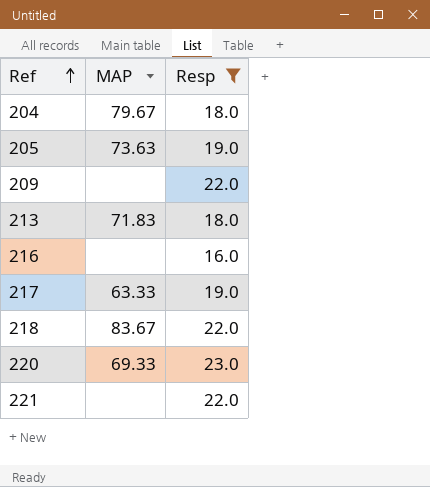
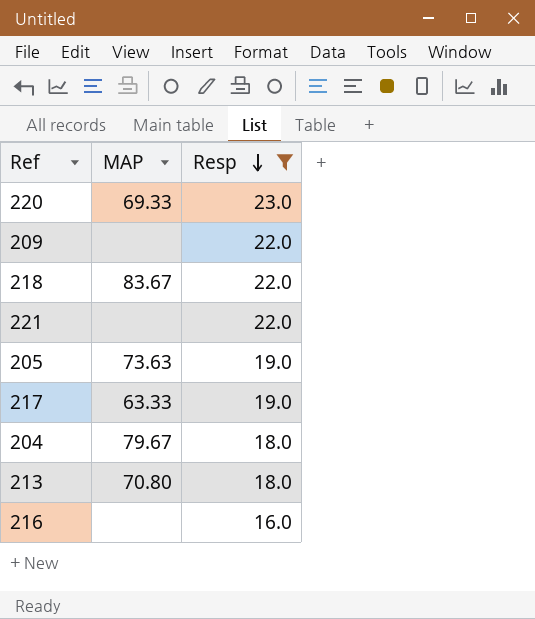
row order: Ref ascending -> Resp descending
213 | MAP: 71.83 -> 70.80

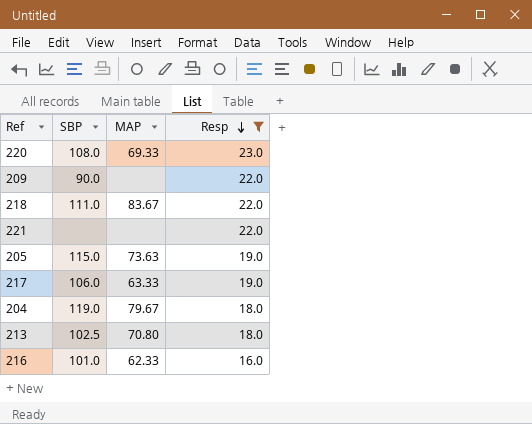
column SBP | position: none -> 2
216 | MAP: none -> 62.33

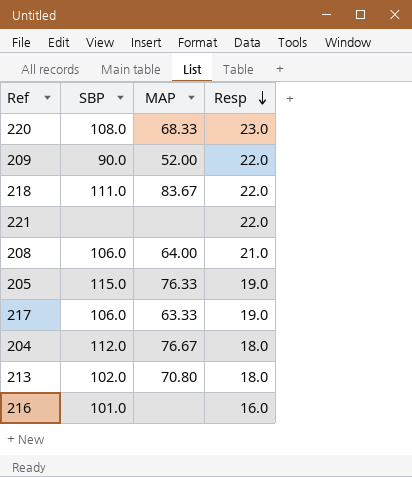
filter: Resp != 21.0 -> none
220 | MAP: 69.33 -> 68.33
209 | MAP: none -> 52.00
205 | MAP: 73.63 -> 76.33
204 | SBP: 119.0 -> 112.0
204 | MAP: 79.67 -> 76.67
213 | SBP: 102.5 -> 102.0
216 | MAP: 62.33 -> none

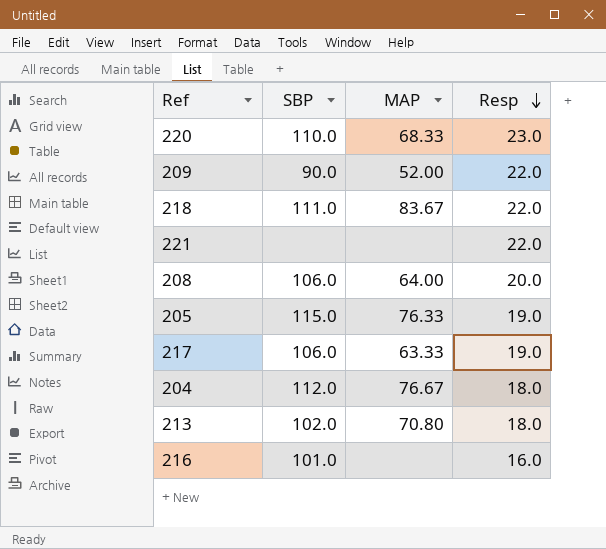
220 | SBP: 108.0 -> 110.0
208 | Resp: 21.0 -> 20.0

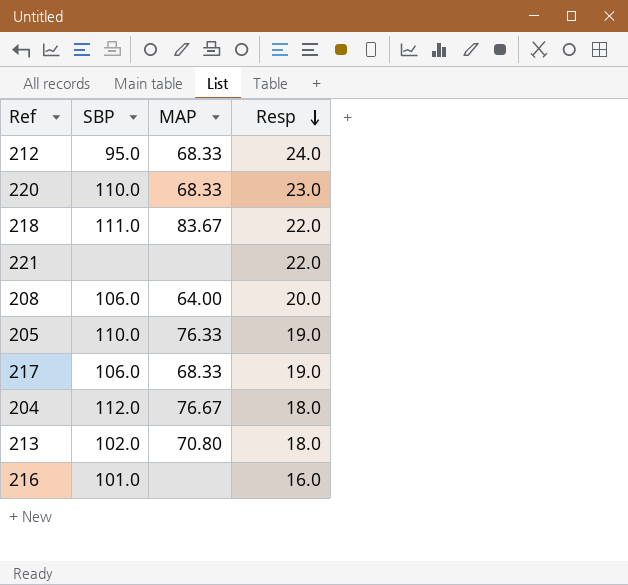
row 209: 90.0 | 52.00 | 22.0 -> none
row 212: none -> 95.0 | 68.33 | 24.0
205 | SBP: 115.0 -> 110.0
217 | MAP: 63.33 -> 68.33

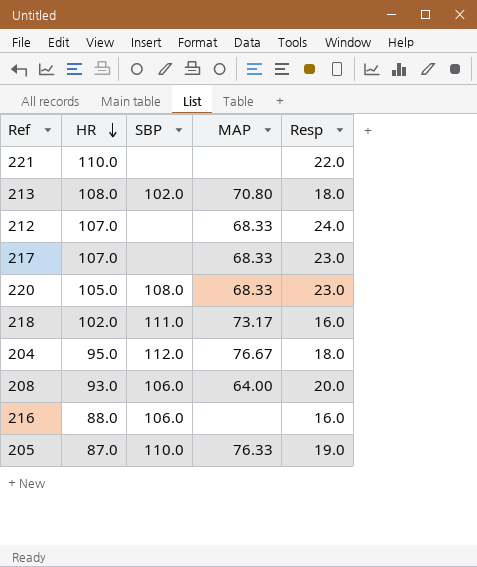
row order: Resp descending -> HR descending
column HR | position: none -> 2
212 | SBP: 95.0 -> none
217 | SBP: 106.0 -> none
217 | Resp: 19.0 -> 23.0
220 | SBP: 110.0 -> 108.0
218 | MAP: 83.67 -> 73.17
218 | Resp: 22.0 -> 16.0
216 | SBP: 101.0 -> 106.0

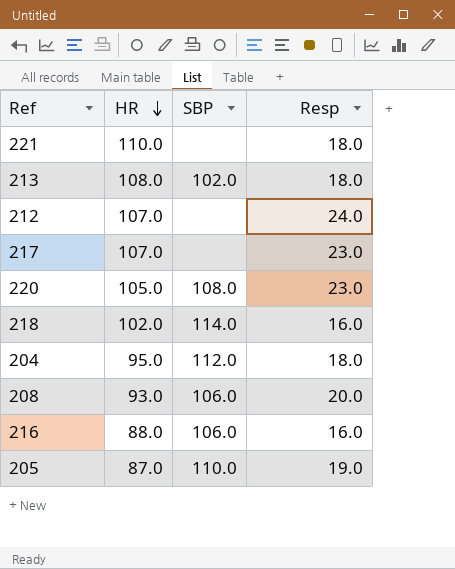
column MAP | position: 4 -> none
221 | Resp: 22.0 -> 18.0
218 | SBP: 111.0 -> 114.0

